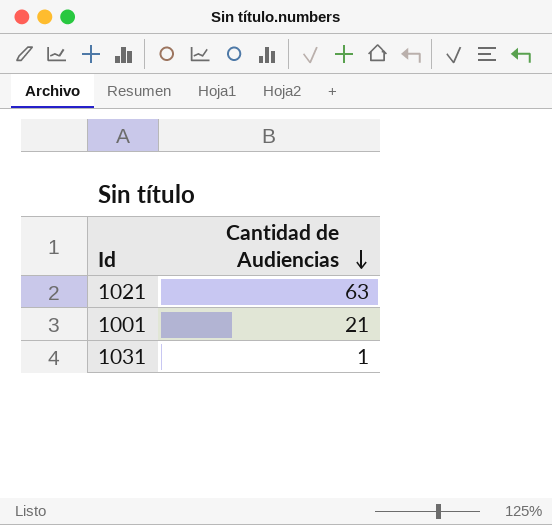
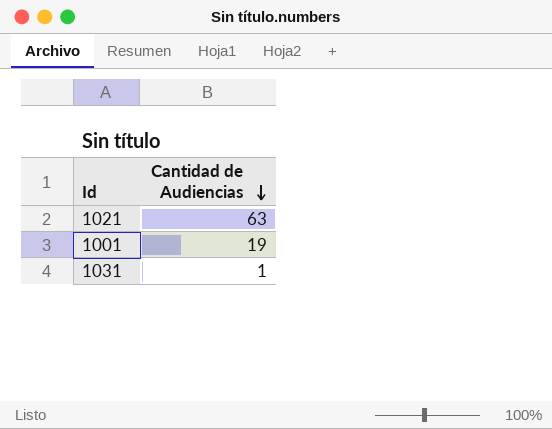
1001 | Cantidad de Audiencias: 21 -> 19

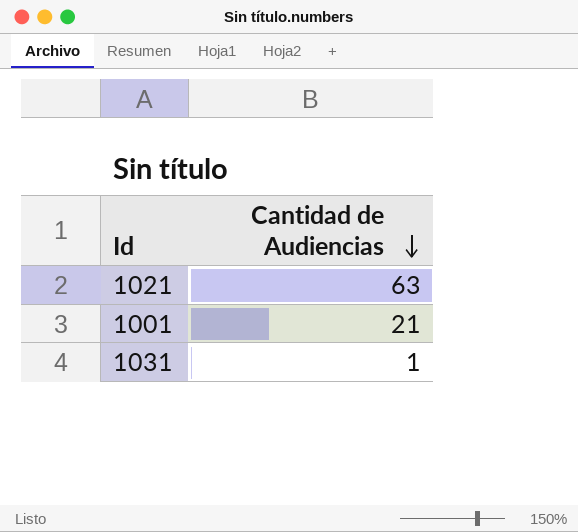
1001 | Cantidad de Audiencias: 19 -> 21

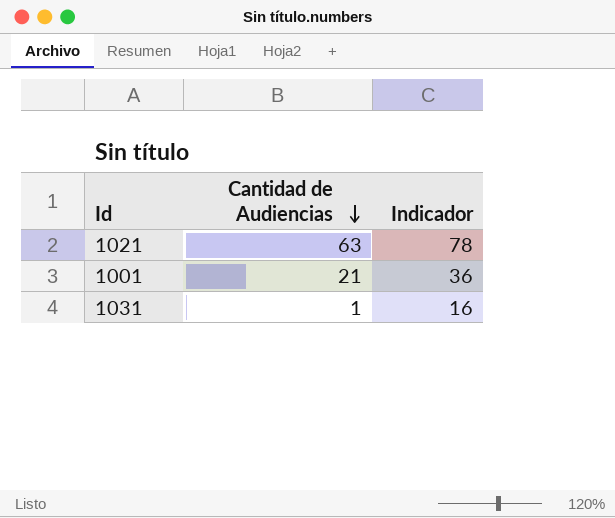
column Indicador | formula: none -> [Cantidad de Audiencias] + 15

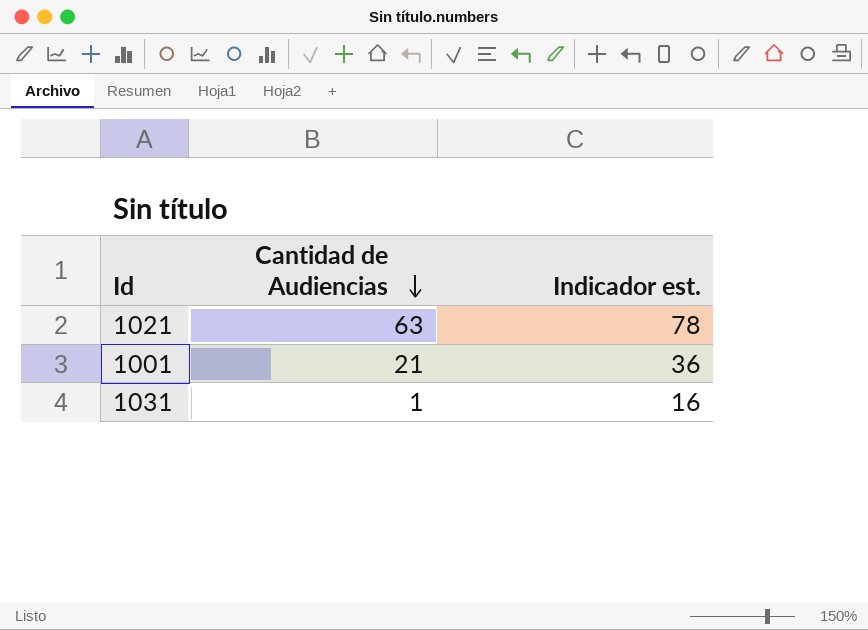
column name: Indicador -> Indicador est.

